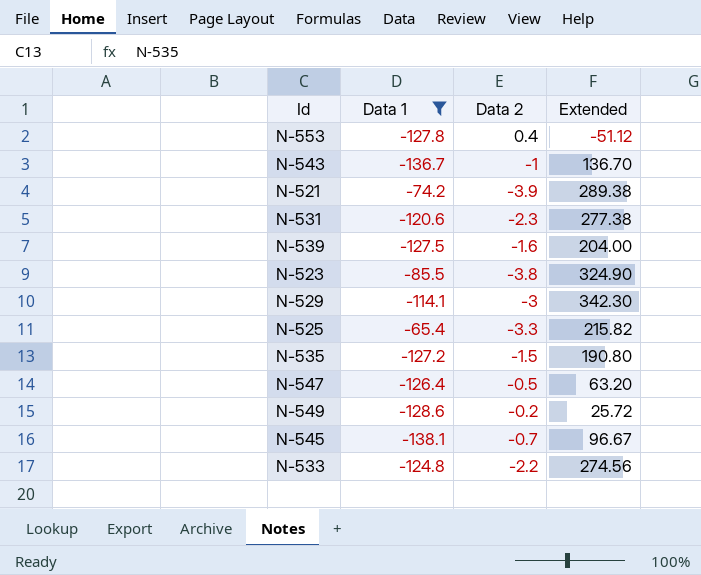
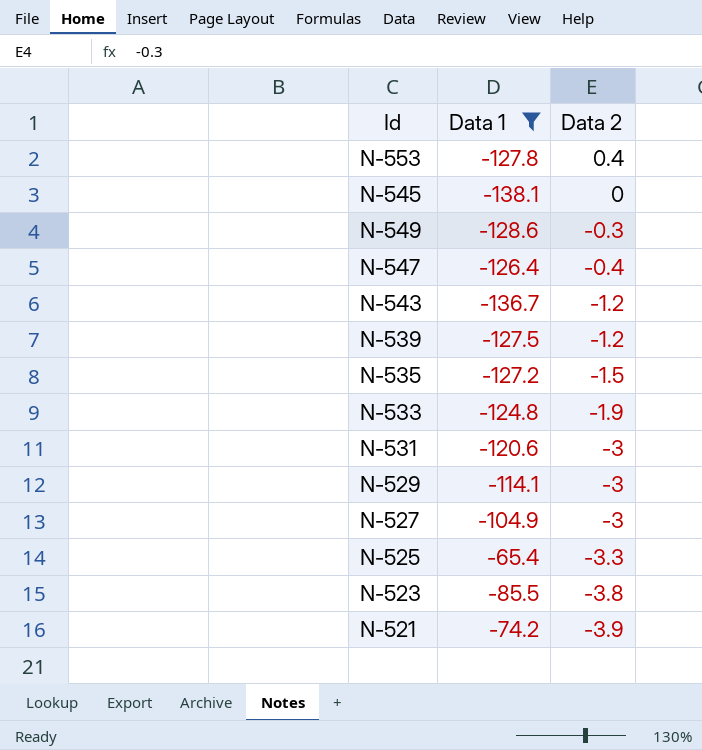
row order: none -> Data 2 descending
column Extended | formula: [Data 1] * [Data 2] -> none
N-545 | Data 2: -0.7 -> 0
N-549 | Data 2: -0.2 -> -0.3
N-547 | Data 2: -0.5 -> -0.4
N-543 | Data 2: -1 -> -1.2
N-539 | Data 2: -1.6 -> -1.2
N-533 | Data 2: -2.2 -> -1.9
N-531 | Data 2: -2.3 -> -3
row N-527: none -> -104.9 | -3

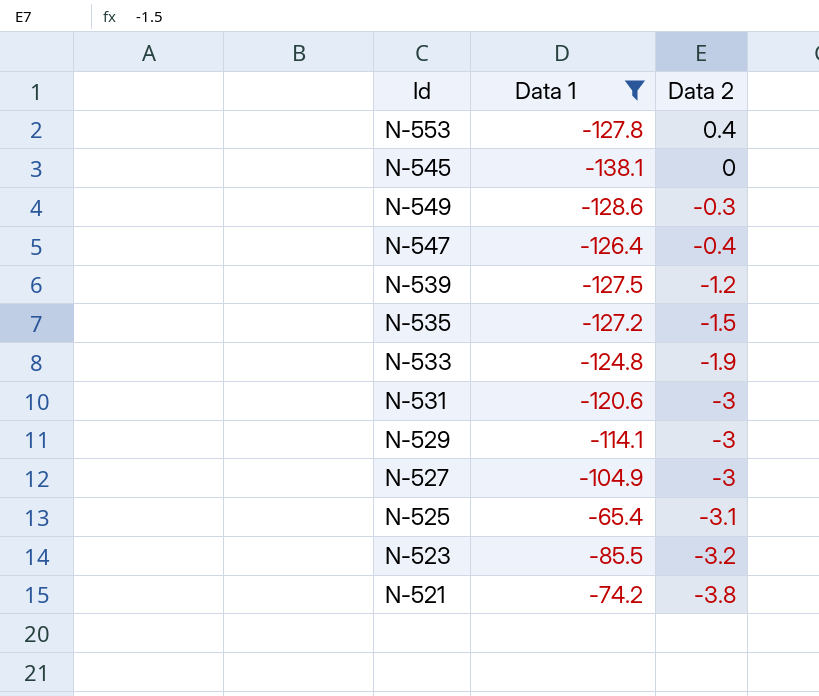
row N-543: -136.7 | -1.2 -> none
N-525 | Data 2: -3.3 -> -3.1
N-523 | Data 2: -3.8 -> -3.2
N-521 | Data 2: -3.9 -> -3.8

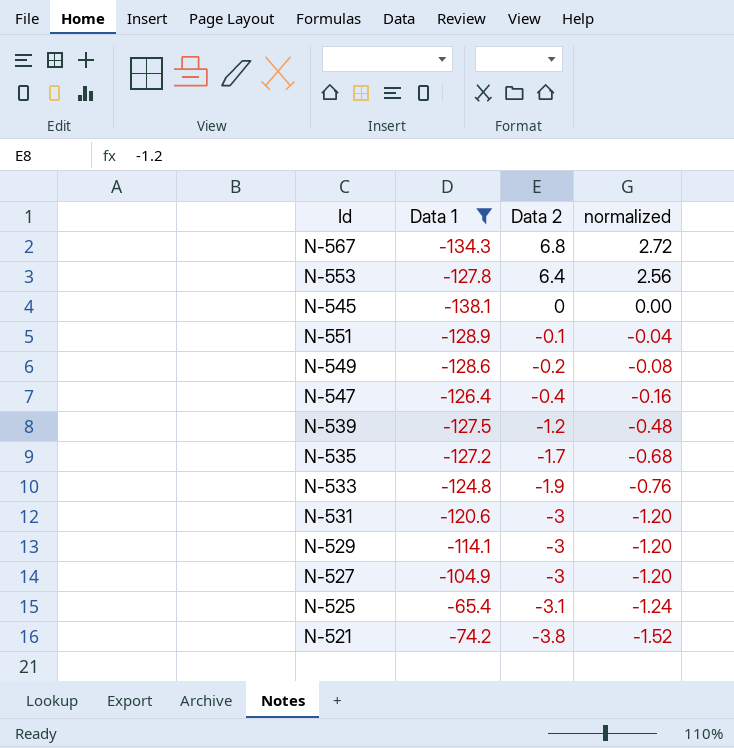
column normalized | formula: none -> [Data 2] * 0.4
row N-523: -85.5 | -3.2 -> none
row N-567: none -> -134.3 | 6.8 | 2.72
N-553 | Data 2: 0.4 -> 6.4
row N-551: none -> -128.9 | -0.1 | -0.04
N-549 | Data 2: -0.3 -> -0.2
N-535 | Data 2: -1.5 -> -1.7

